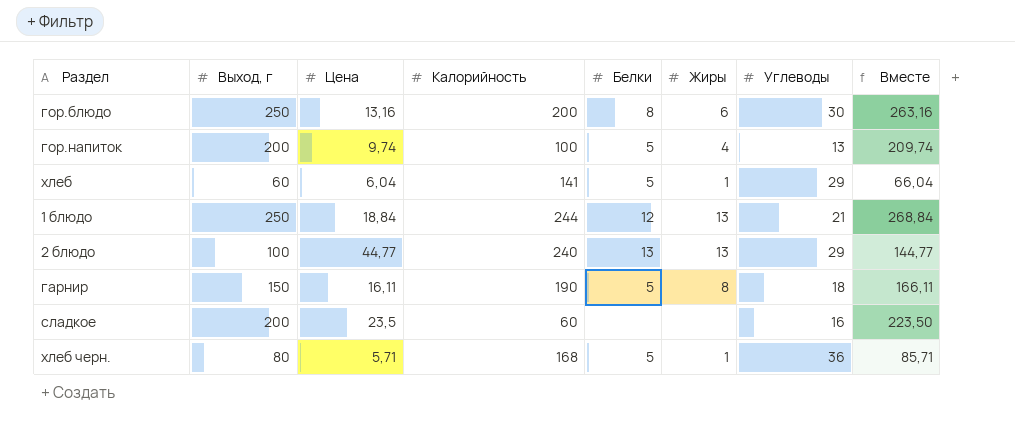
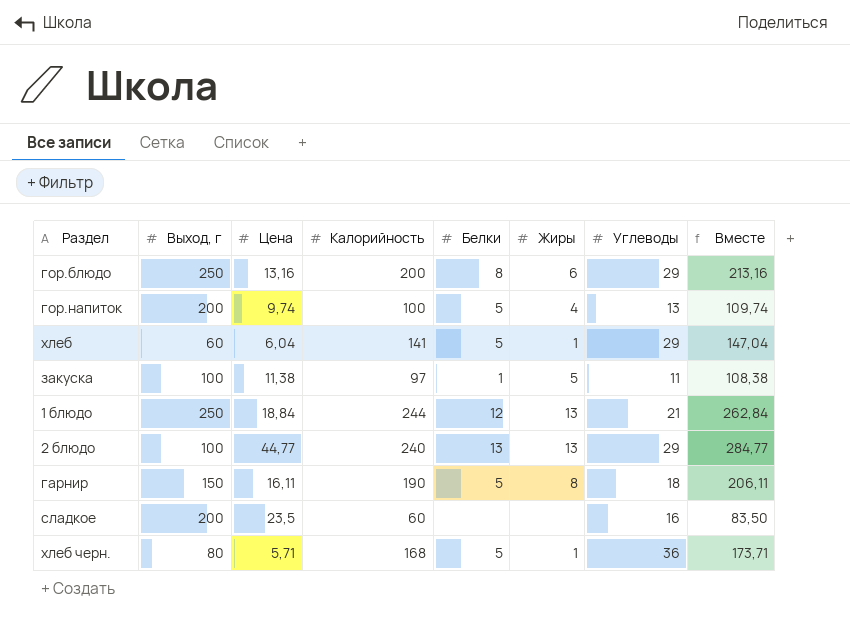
column Вместе | formula: [Выход, г] + [Цена] -> [Цена] + [Калорийность]
гор.блюдо | Углеводы: 30 -> 29
row закуска: none -> 100 | 11,38 | 97 | 1 | 5 | 11 | 108,38

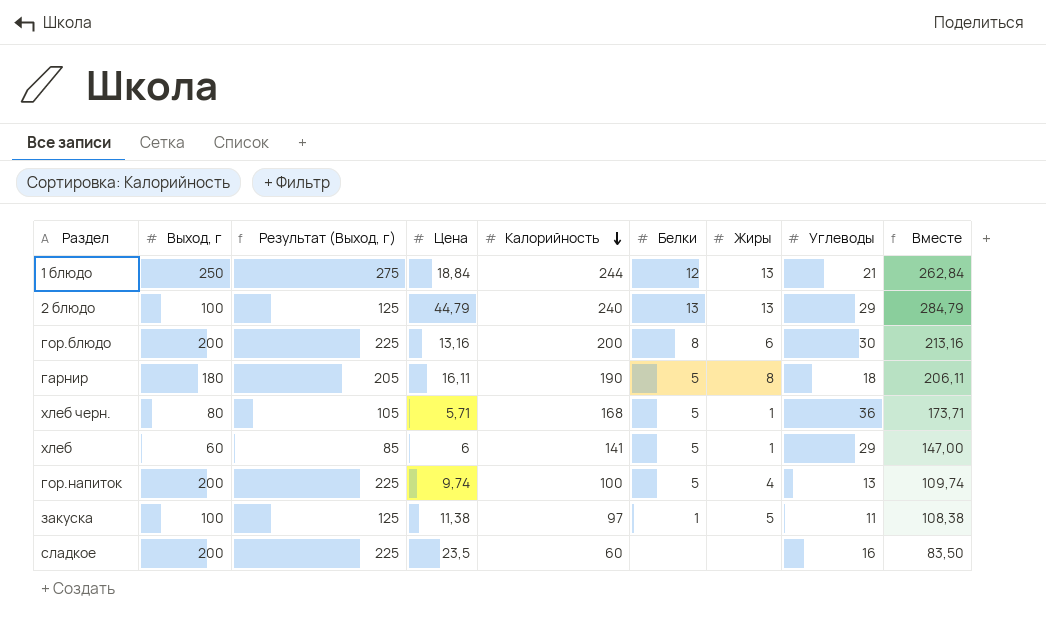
row order: none -> Калорийность descending
column Результат (Выход, г) | formula: none -> [Выход, г] + 25
2 блюдо | Цена: 44,77 -> 44,79
2 блюдо | Вместе: 284,77 -> 284,79
гор.блюдо | Выход, г: 250 -> 200
гор.блюдо | Углеводы: 29 -> 30
гарнир | Выход, г: 150 -> 180
хлеб | Цена: 6,04 -> 6
хлеб | Вместе: 147,04 -> 147,00

